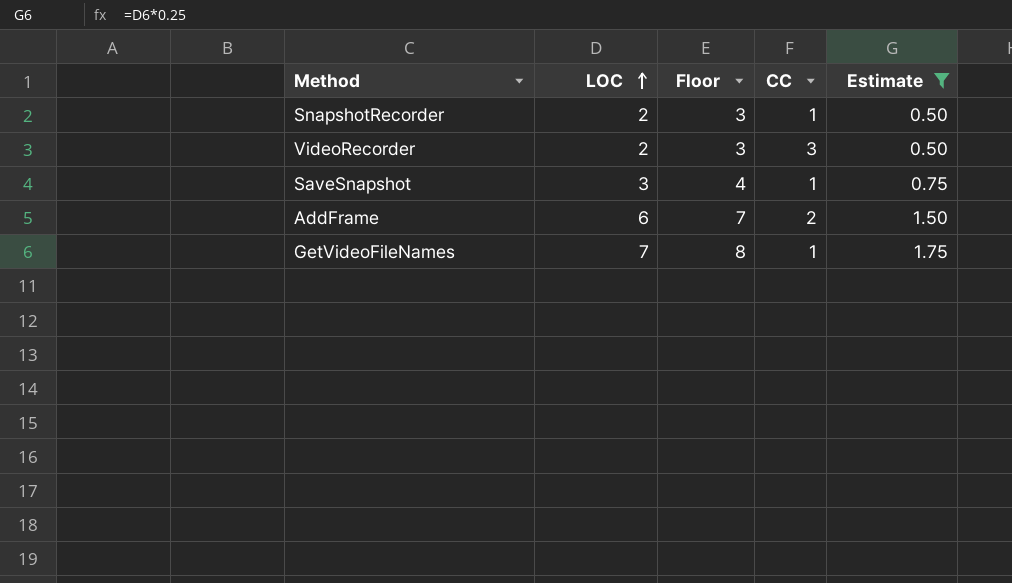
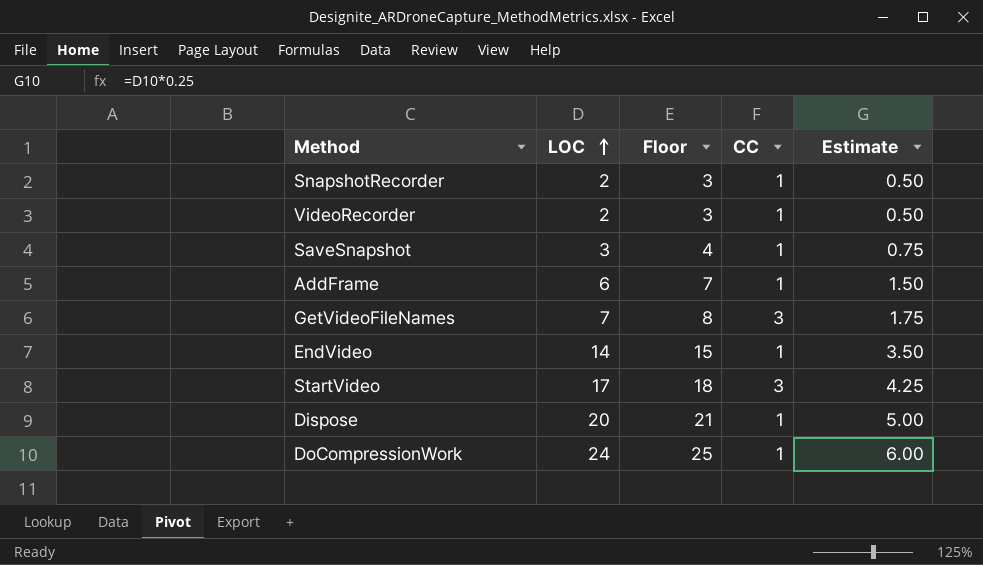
filter: Estimate <= 1.75 -> none
VideoRecorder | CC: 3 -> 1
AddFrame | CC: 2 -> 1
GetVideoFileNames | CC: 1 -> 3

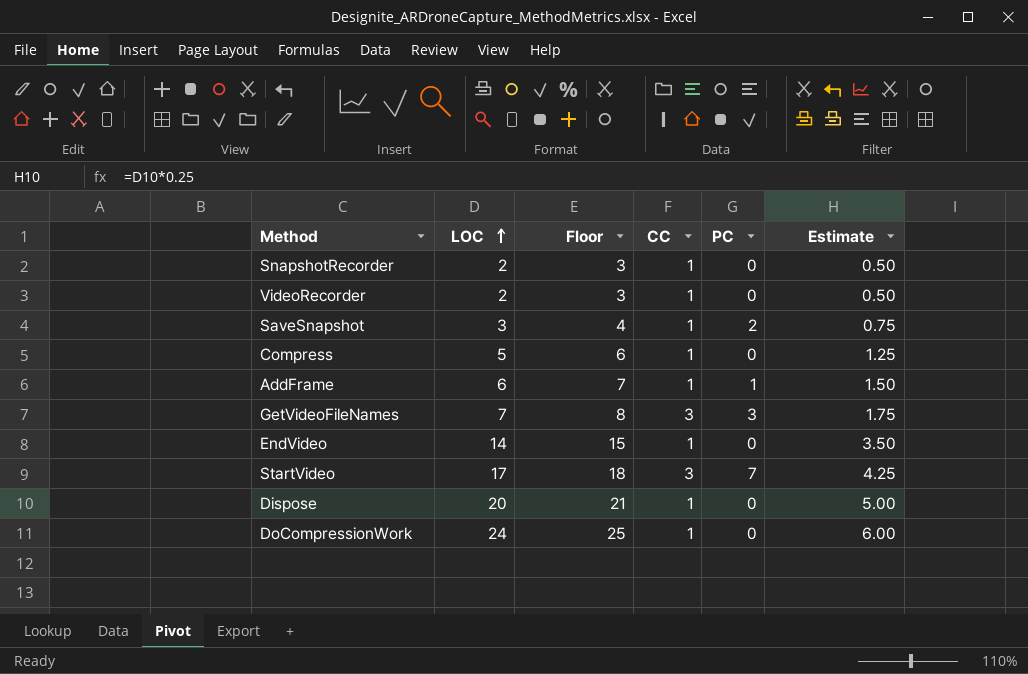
column PC | position: none -> 5
row Compress: none -> 5 | 6 | 1 | 0 | 1.25

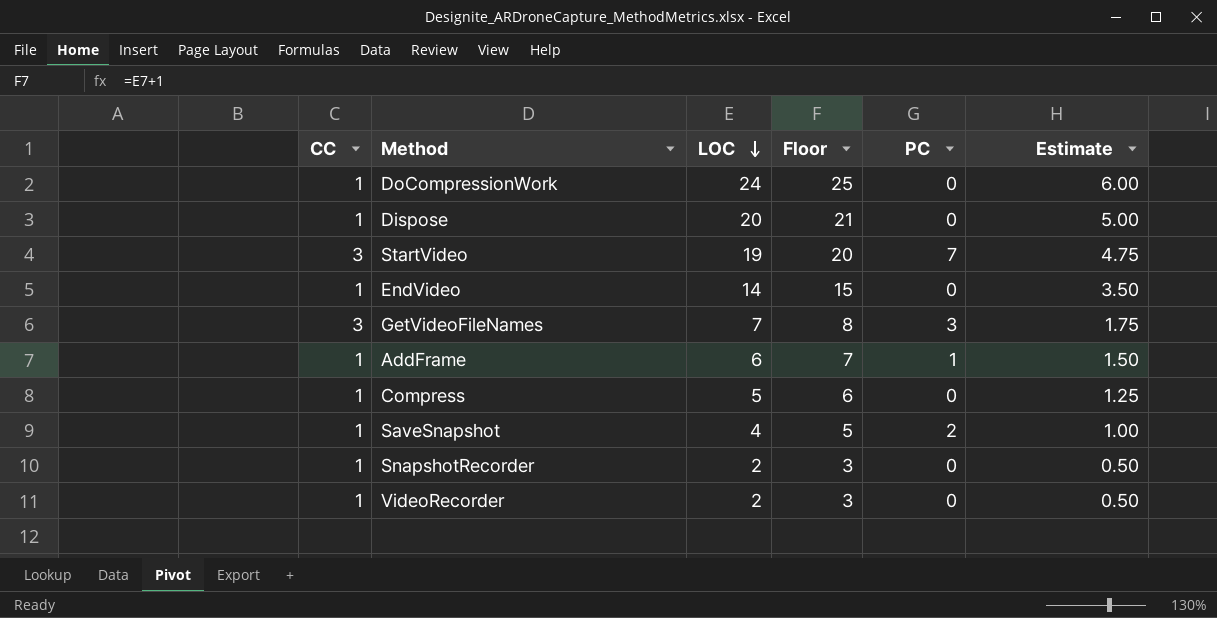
row order: LOC ascending -> LOC descending
column CC | position: 4 -> 1
StartVideo | LOC: 17 -> 19
StartVideo | Floor: 18 -> 20
StartVideo | Estimate: 4.25 -> 4.75
SaveSnapshot | LOC: 3 -> 4
SaveSnapshot | Floor: 4 -> 5
SaveSnapshot | Estimate: 0.75 -> 1.00

